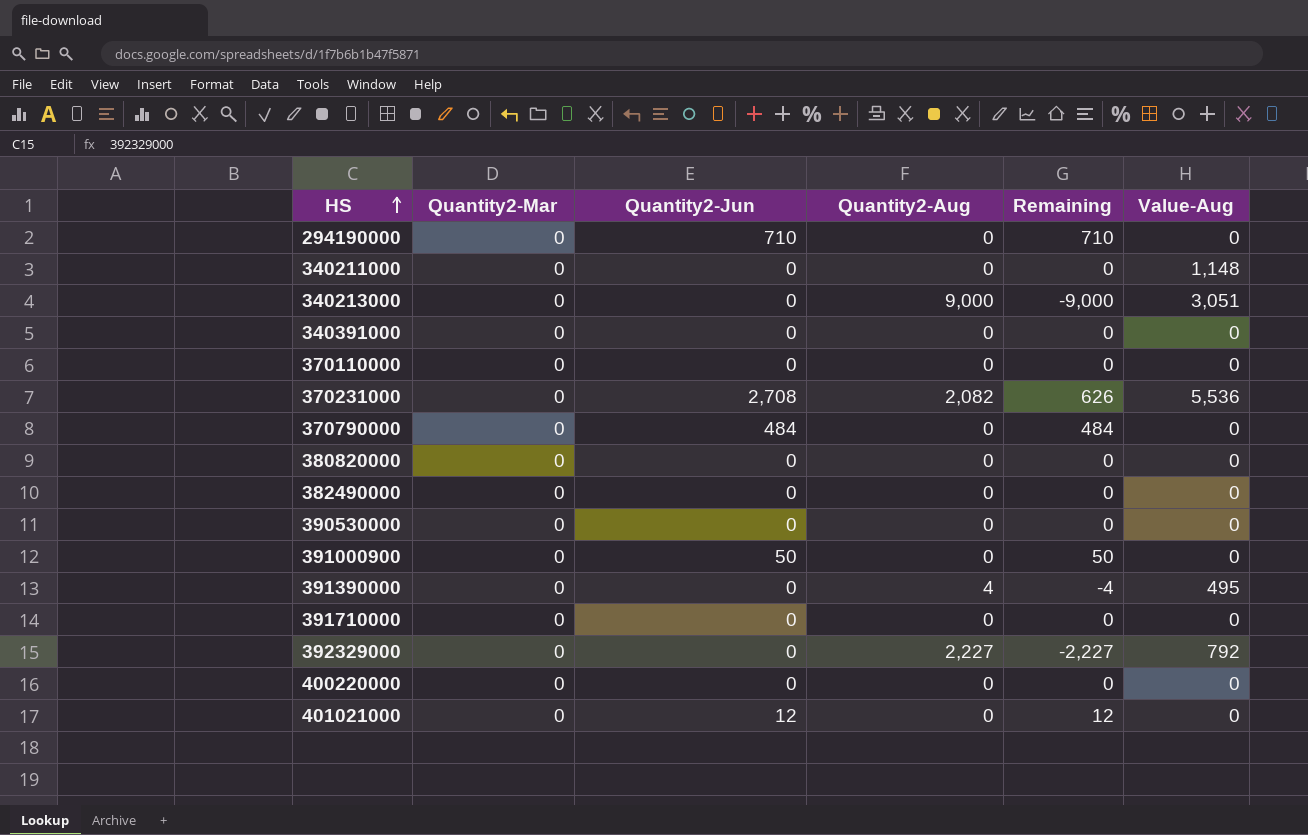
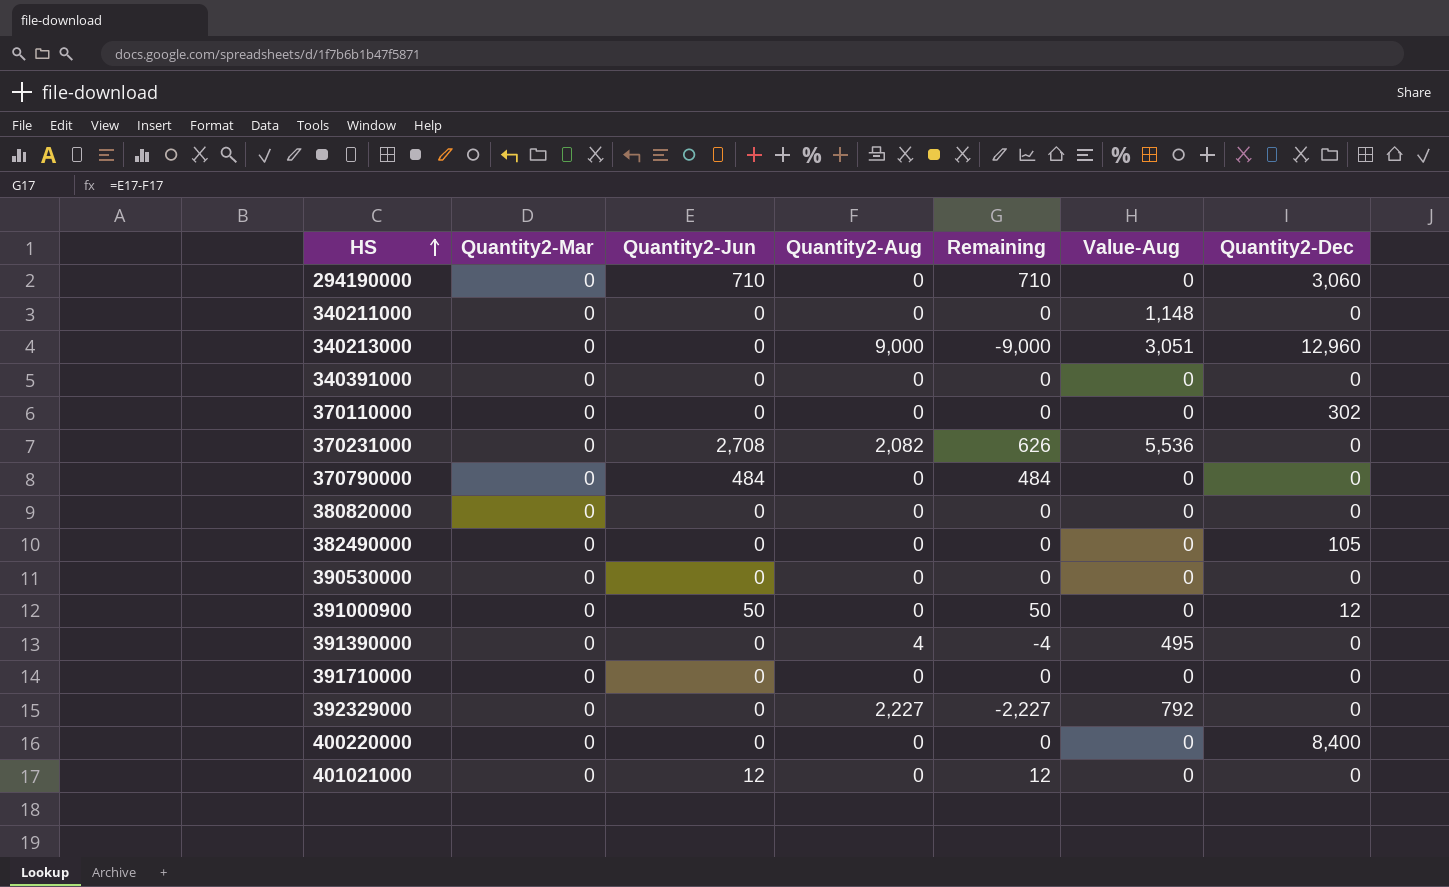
column Quantity2-Dec | position: none -> 7

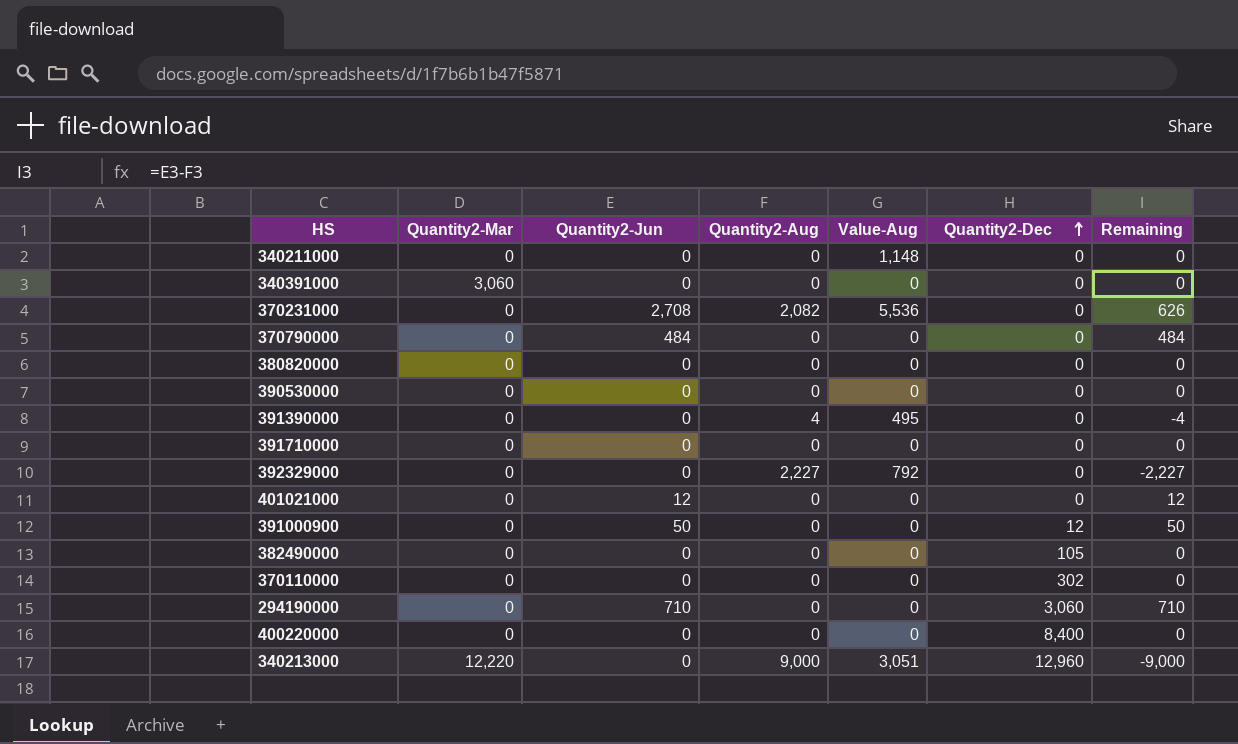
row order: HS ascending -> Quantity2-Dec ascending
column Remaining | position: 5 -> 7
340391000 | Quantity2-Mar: 0 -> 3,060
340213000 | Quantity2-Mar: 0 -> 12,220

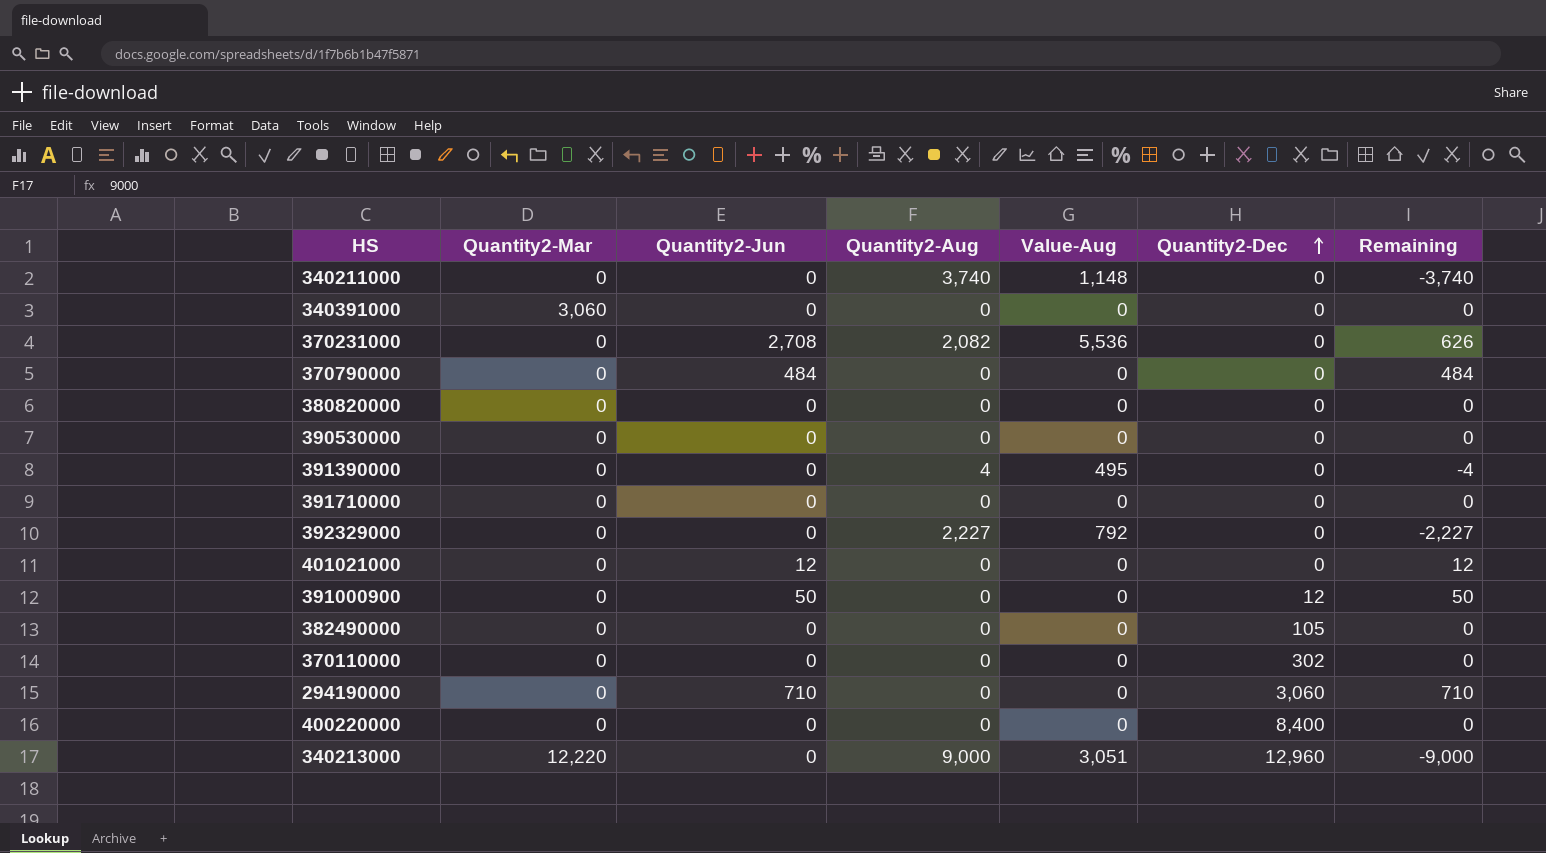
340211000 | Quantity2-Aug: 0 -> 3,740
340211000 | Remaining: 0 -> -3,740

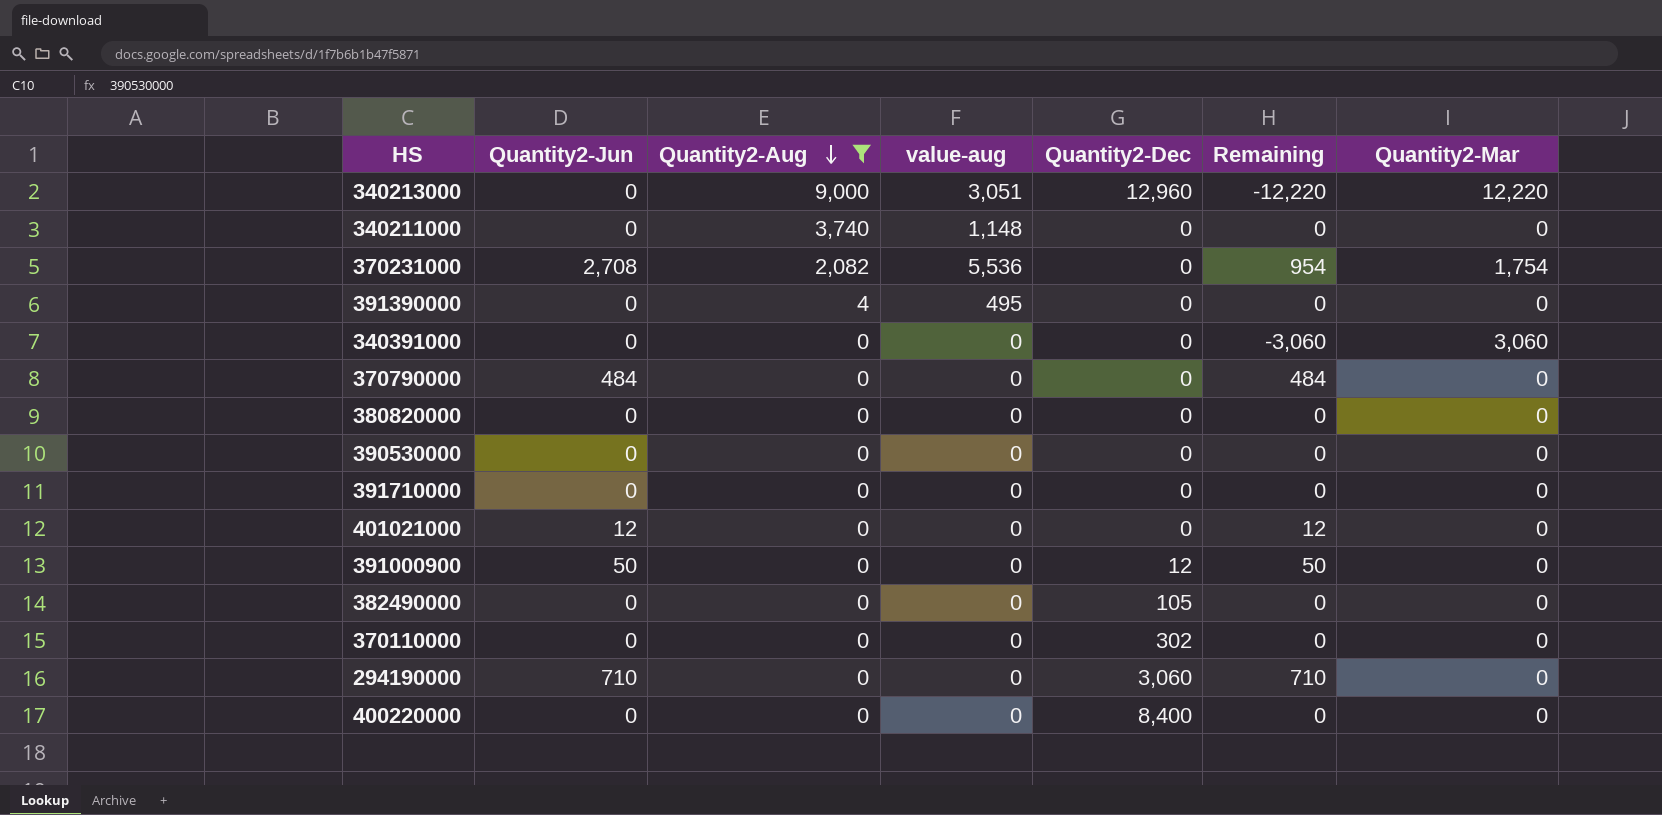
filter: none -> Quantity2-Aug != 2,227
row order: Quantity2-Dec ascending -> Quantity2-Aug descending
column name: Value-Aug -> value-aug
column Remaining | formula: [Quantity2-Jun] - [Quantity2-Aug] -> [Quantity2-Jun] - [Quantity2-Mar]
column Quantity2-Mar | position: 2 -> 7
370231000 | Quantity2-Mar: 0 -> 1,754

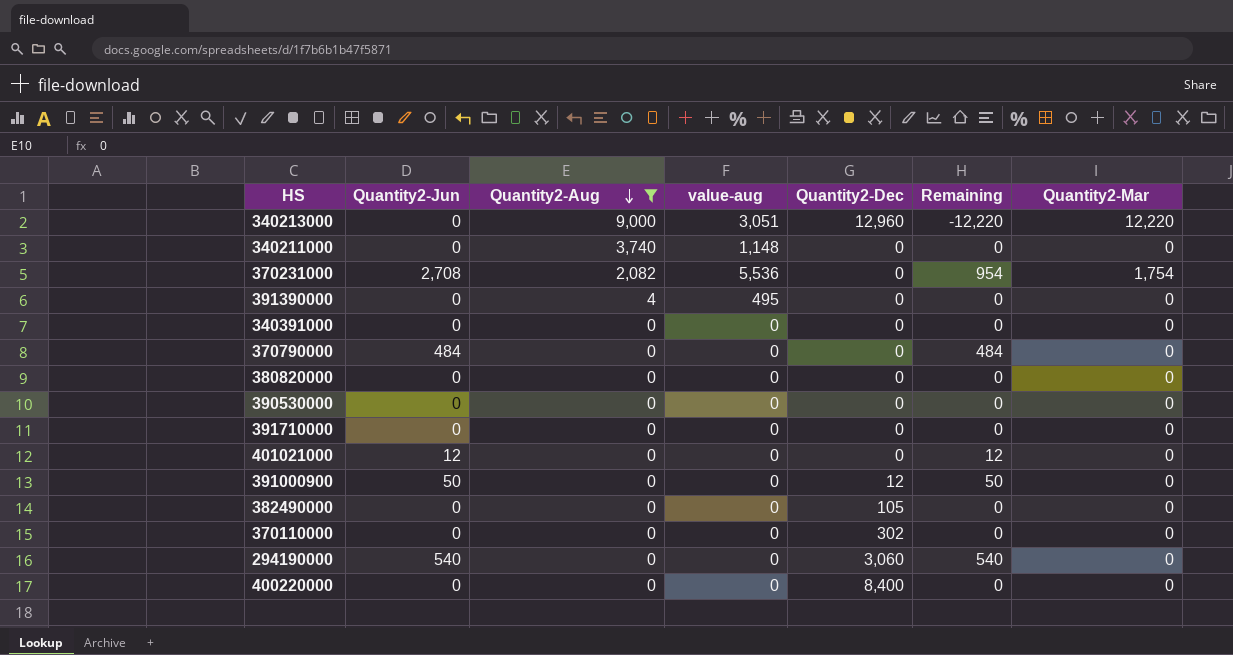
340391000 | Remaining: -3,060 -> 0
340391000 | Quantity2-Mar: 3,060 -> 0
294190000 | Quantity2-Jun: 710 -> 540
294190000 | Remaining: 710 -> 540

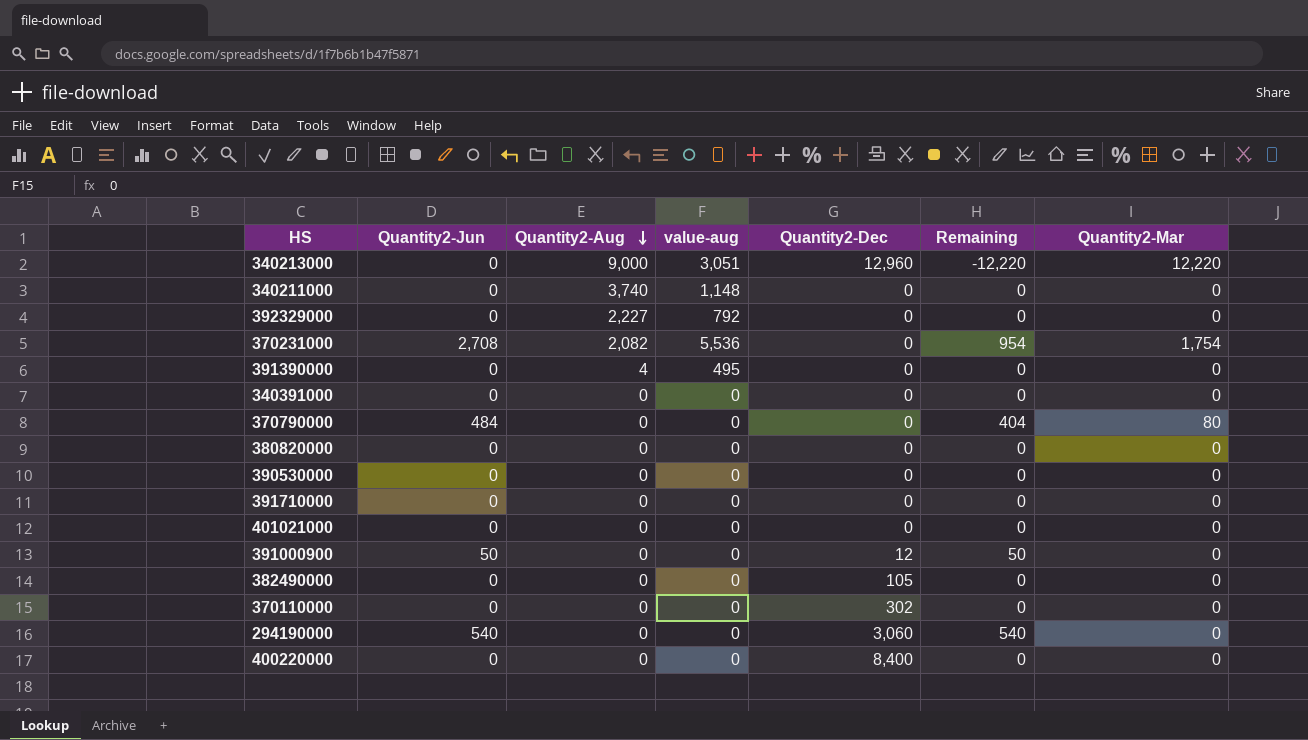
filter: Quantity2-Aug != 2,227 -> none
370790000 | Remaining: 484 -> 404
370790000 | Quantity2-Mar: 0 -> 80
401021000 | Quantity2-Jun: 12 -> 0
401021000 | Remaining: 12 -> 0

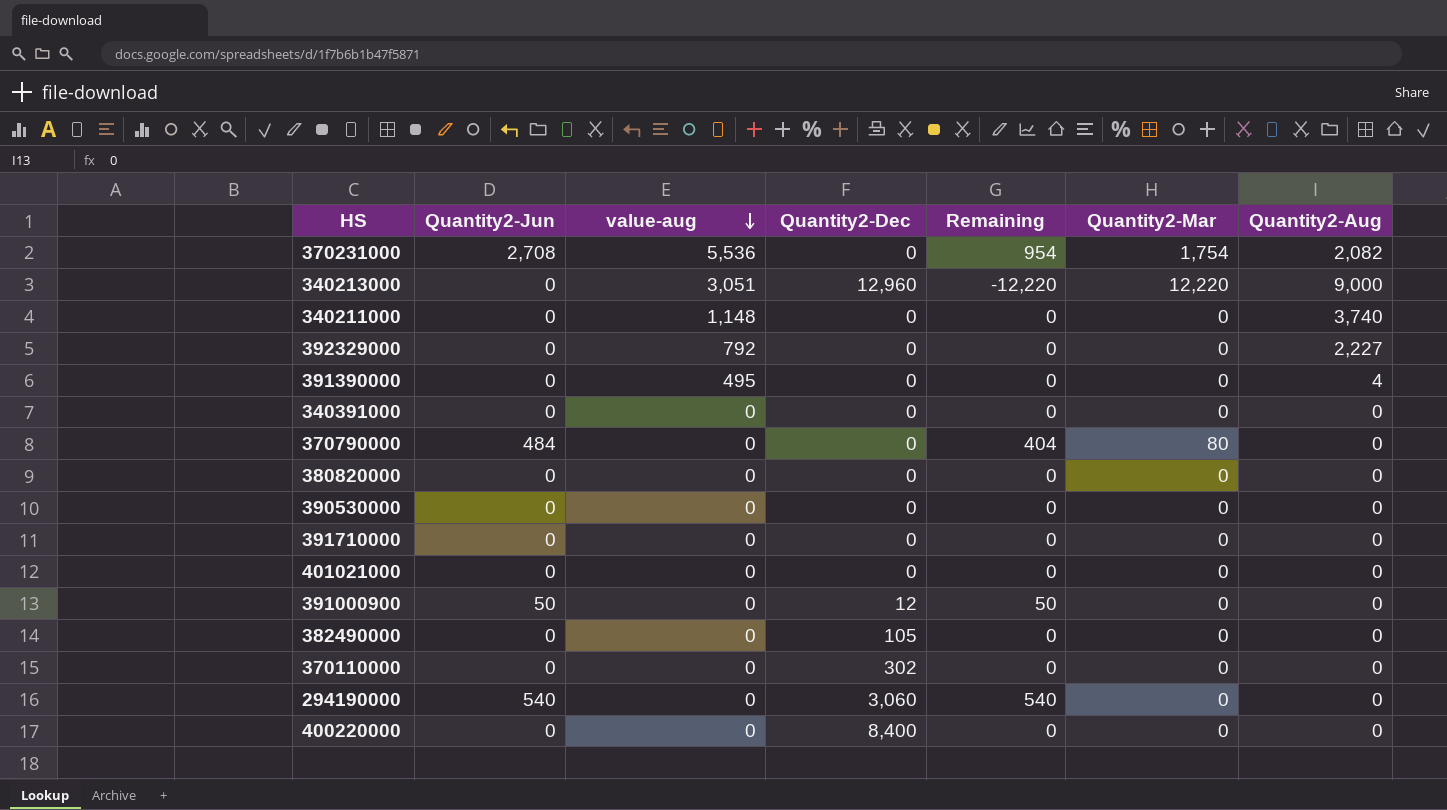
row order: Quantity2-Aug descending -> value-aug descending
column Quantity2-Aug | position: 3 -> 7

